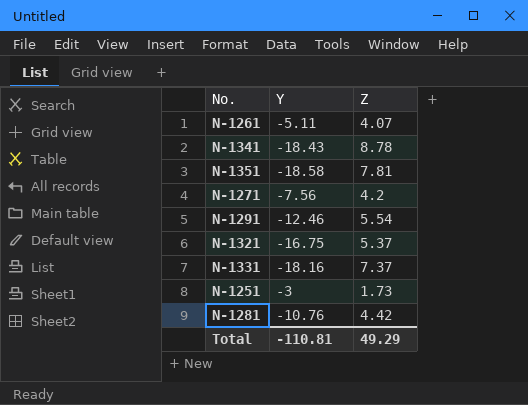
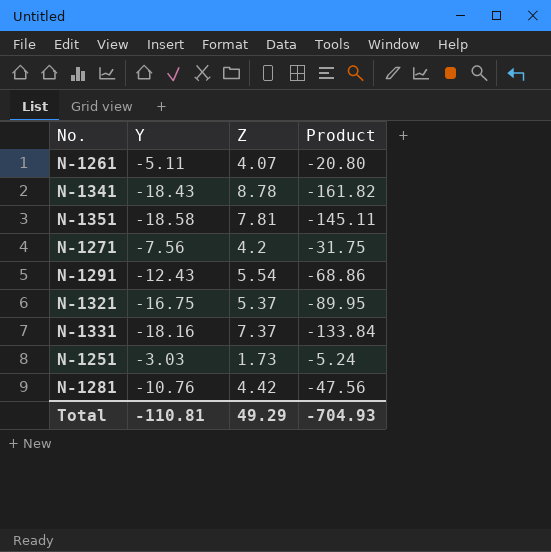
column Product | formula: none -> [Y] * [Z]
N-1291 | Y: -12.46 -> -12.43
N-1251 | Y: -3 -> -3.03

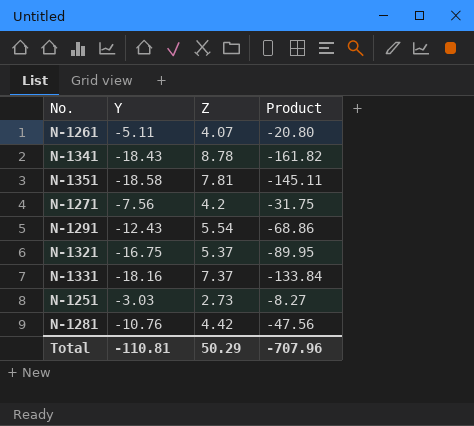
N-1251 | Z: 1.73 -> 2.73
N-1251 | Product: -5.24 -> -8.27
Total | Z: 49.29 -> 50.29
Total | Product: -704.93 -> -707.96

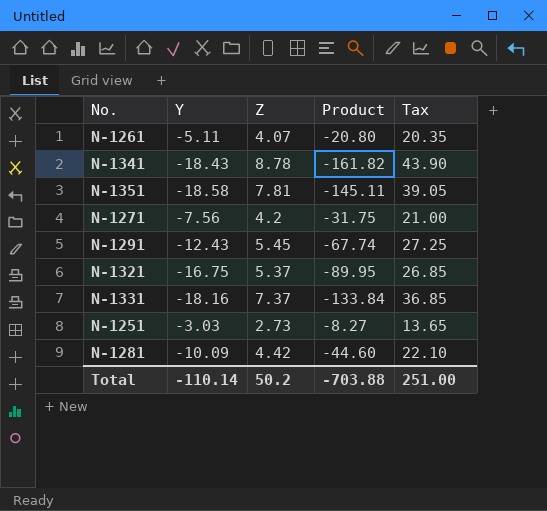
column Tax | formula: none -> [Z] * 5
N-1291 | Z: 5.54 -> 5.45
N-1291 | Product: -68.86 -> -67.74
N-1281 | Y: -10.76 -> -10.09
N-1281 | Product: -47.56 -> -44.60
Total | Y: -110.81 -> -110.14
Total | Z: 50.29 -> 50.2
Total | Product: -707.96 -> -703.88

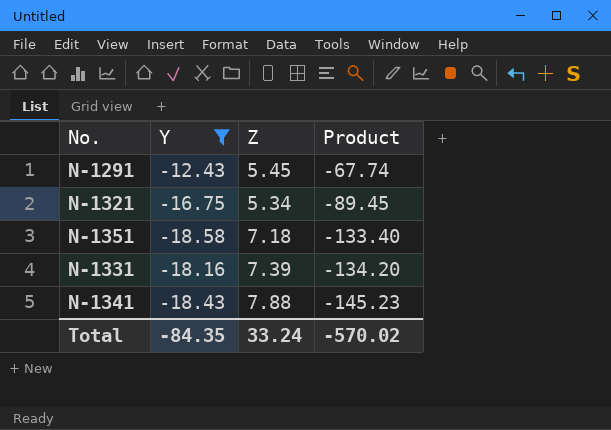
filter: none -> Y <= -12.43
row order: none -> Product descending
column Tax | formula: [Z] * 5 -> none
N-1321 | Z: 5.37 -> 5.34
N-1321 | Product: -89.95 -> -89.45
N-1351 | Z: 7.81 -> 7.18
N-1351 | Product: -145.11 -> -133.40
N-1331 | Z: 7.37 -> 7.39
N-1331 | Product: -133.84 -> -134.20
N-1341 | Z: 8.78 -> 7.88
N-1341 | Product: -161.82 -> -145.23
Total | Y: -110.14 -> -84.35
Total | Z: 50.2 -> 33.24
Total | Product: -703.88 -> -570.02

